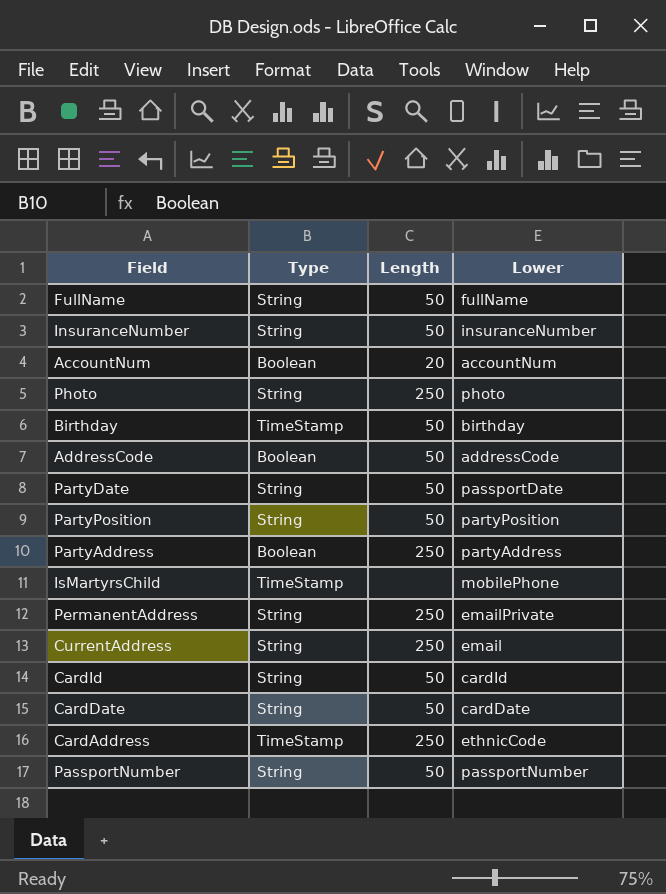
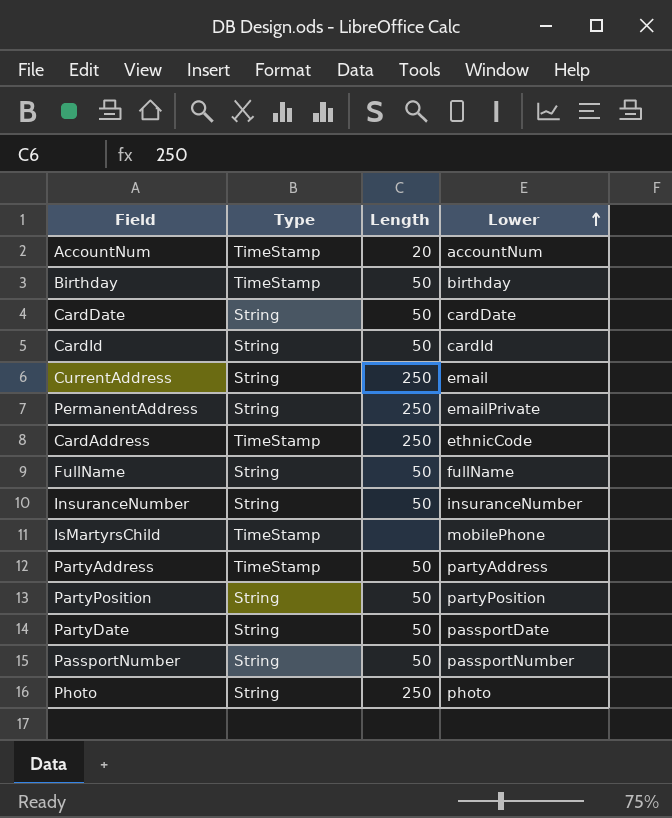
row order: none -> Lower ascending
row AddressCode: Boolean | 50 | addressCode -> none
AccountNum | Type: Boolean -> TimeStamp
PartyAddress | Type: Boolean -> TimeStamp
PartyAddress | Length: 250 -> 50

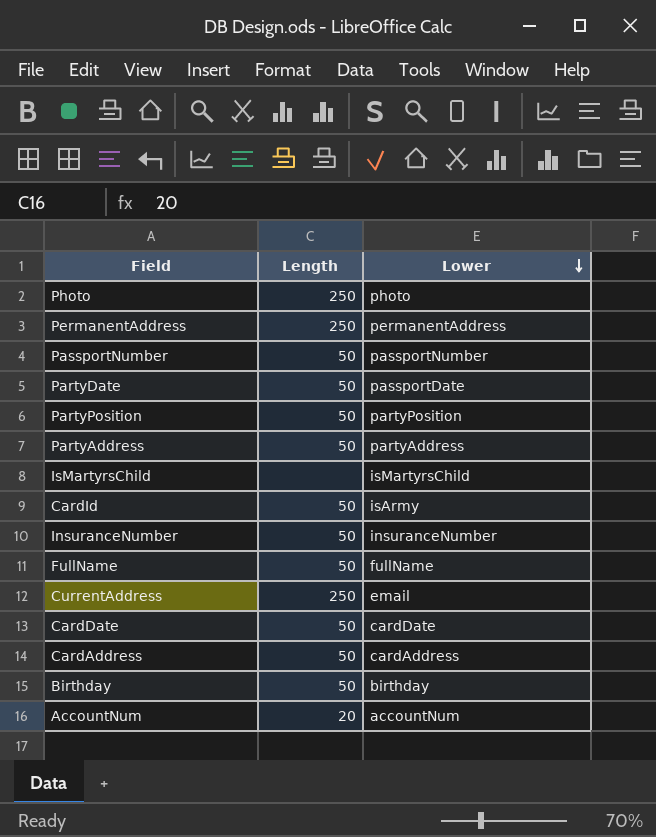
row order: Lower ascending -> Lower descending
column Type | position: 2 -> none
PermanentAddress | Lower: emailPrivate -> permanentAddress
IsMartyrsChild | Lower: mobilePhone -> isMartyrsChild
CardId | Lower: cardId -> isArmy
CardAddress | Length: 250 -> 50
CardAddress | Lower: ethnicCode -> cardAddress

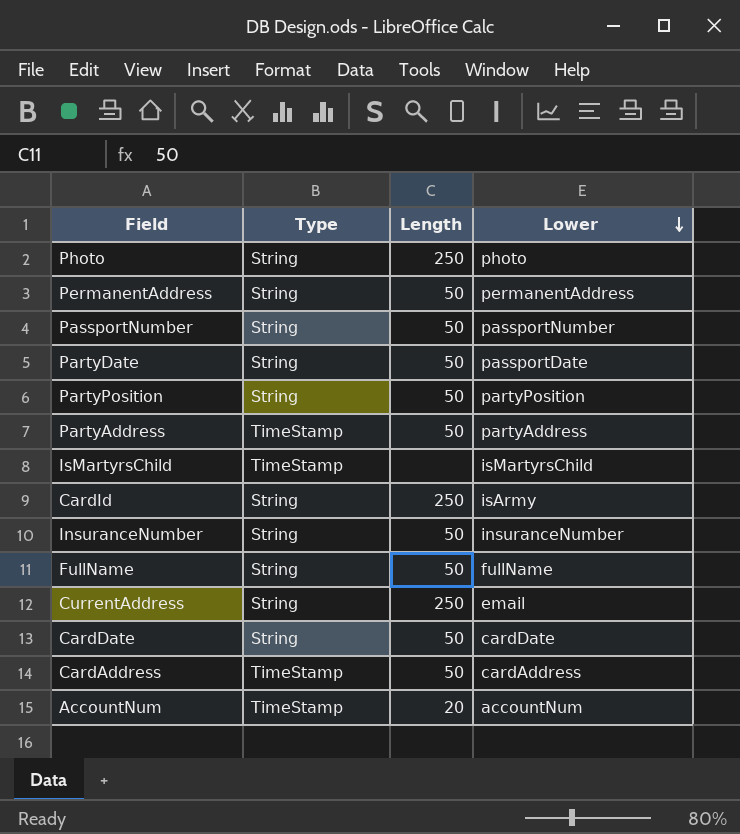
column Type | position: none -> 2
row Birthday: 50 | birthday -> none
PermanentAddress | Length: 250 -> 50
CardId | Length: 50 -> 250

